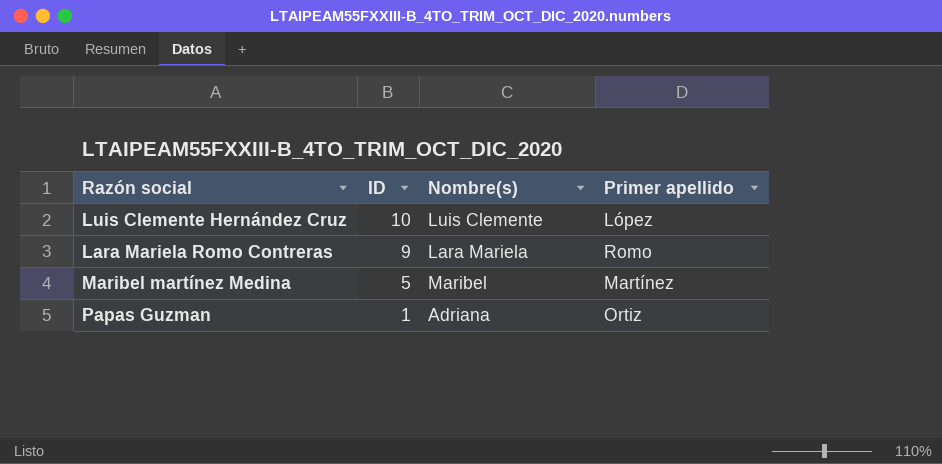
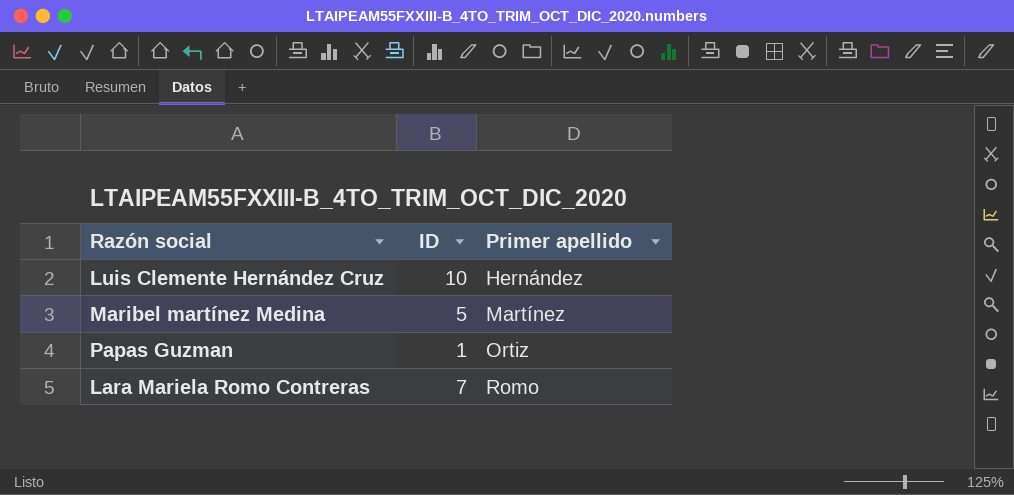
row order: ID descending -> Primer apellido ascending
column Nombre(s) | position: 3 -> none
Luis Clemente Hernández Cruz | Primer apellido: López -> Hernández
Lara Mariela Romo Contreras | ID: 9 -> 7

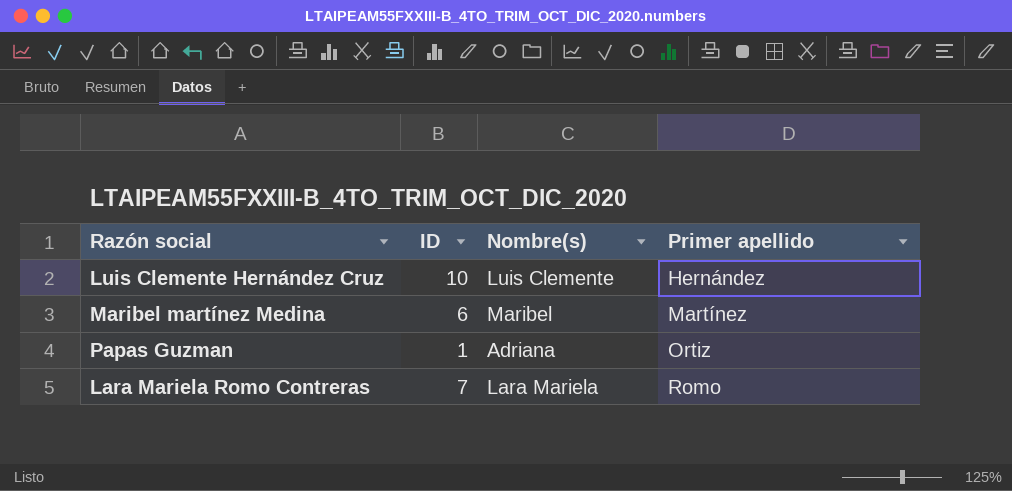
column Nombre(s) | position: none -> 3
Maribel martínez Medina | ID: 5 -> 6

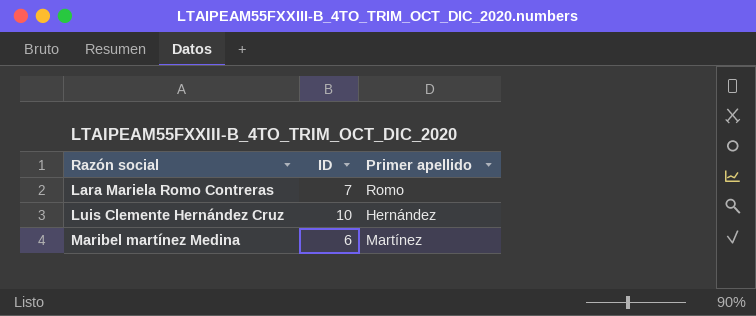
row order: Primer apellido ascending -> Razón social ascending
column Nombre(s) | position: 3 -> none
row Papas Guzman: 1 | Adriana | Ortiz -> none

